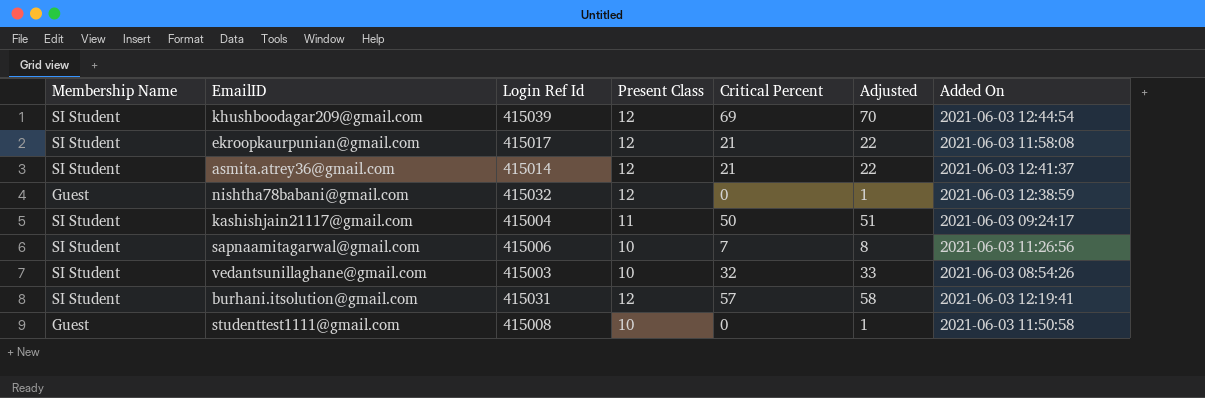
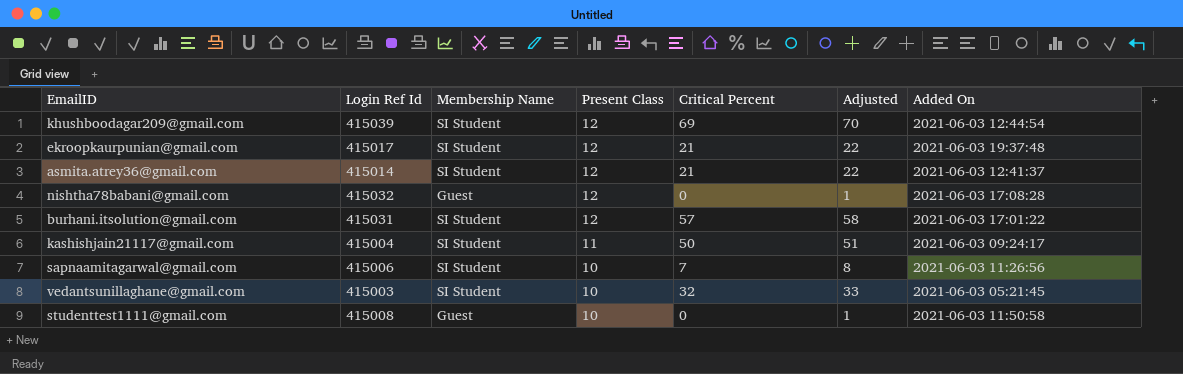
row order: none -> Present Class descending
column Membership Name | position: 1 -> 3
ekroopkaurpunian@gmail.com | Added On: 2021-06-03 11:58:08 -> 2021-06-03 19:37:48
nishtha78babani@gmail.com | Added On: 2021-06-03 12:38:59 -> 2021-06-03 17:08:28
burhani.itsolution@gmail.com | Added On: 2021-06-03 12:19:41 -> 2021-06-03 17:01:22
vedantsunillaghane@gmail.com | Added On: 2021-06-03 08:54:26 -> 2021-06-03 05:21:45

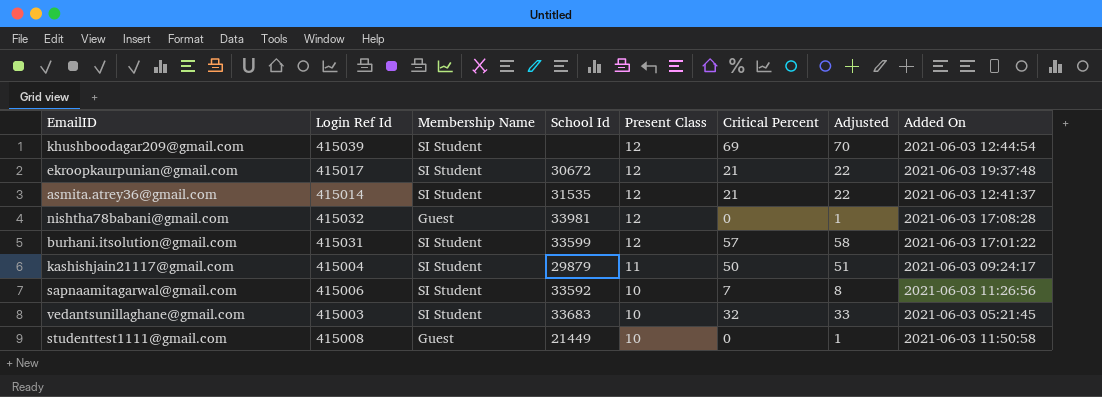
column School Id | position: none -> 4

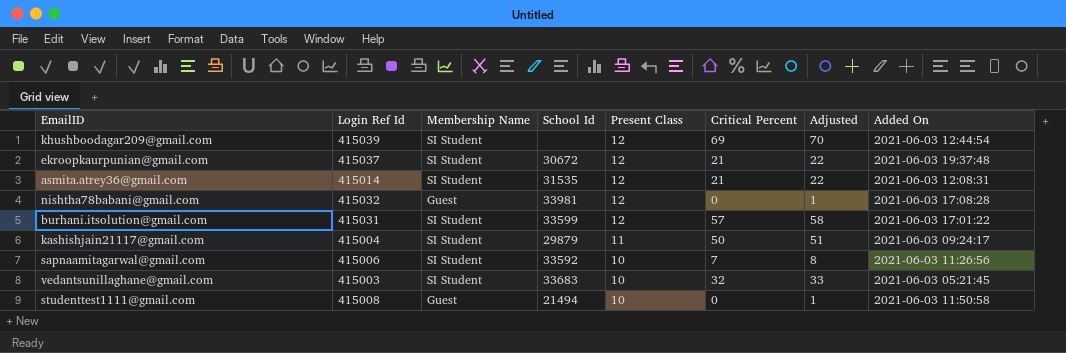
ekroopkaurpunian@gmail.com | Login Ref Id: 415017 -> 415037
asmita.atrey36@gmail.com | Added On: 2021-06-03 12:41:37 -> 2021-06-03 12:08:31
studenttest1111@gmail.com | School Id: 21449 -> 21494

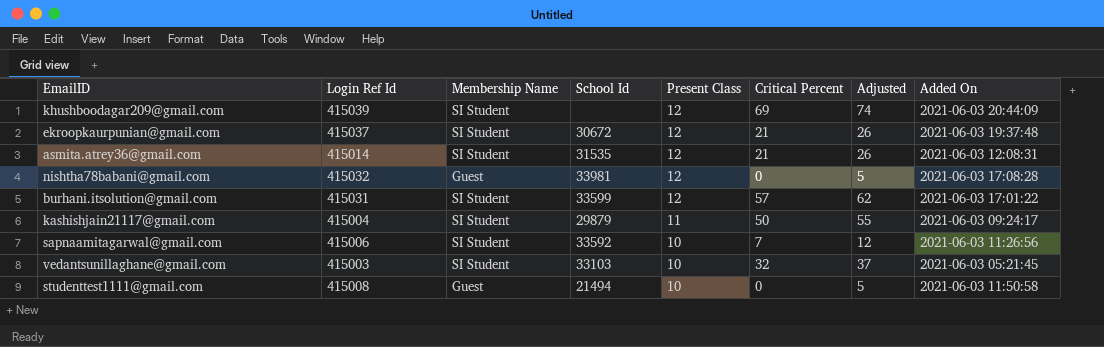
column Adjusted | formula: [Critical Percent] + 1 -> [Critical Percent] + 5
khushboodagar209@gmail.com | Added On: 2021-06-03 12:44:54 -> 2021-06-03 20:44:09
vedantsunillaghane@gmail.com | School Id: 33683 -> 33103

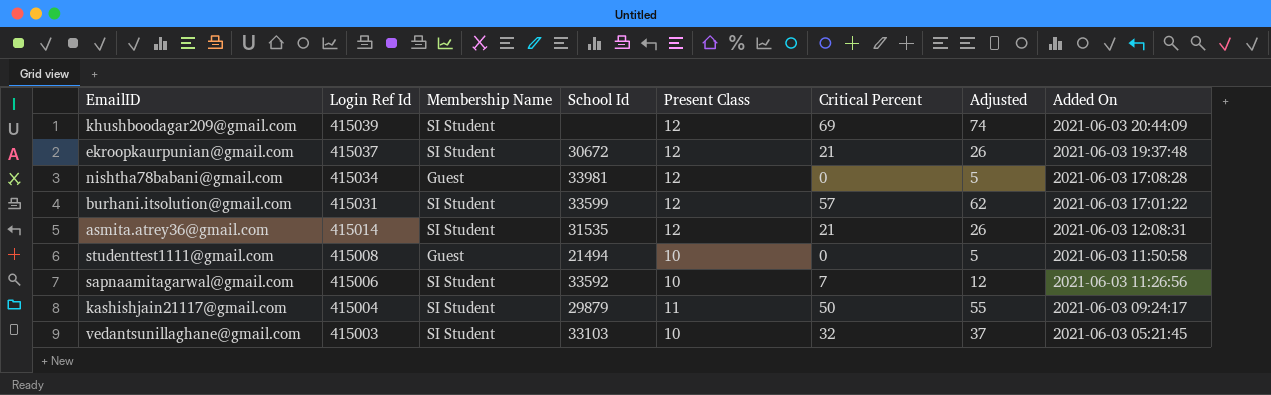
row order: Present Class descending -> Login Ref Id descending
nishtha78babani@gmail.com | Login Ref Id: 415032 -> 415034

